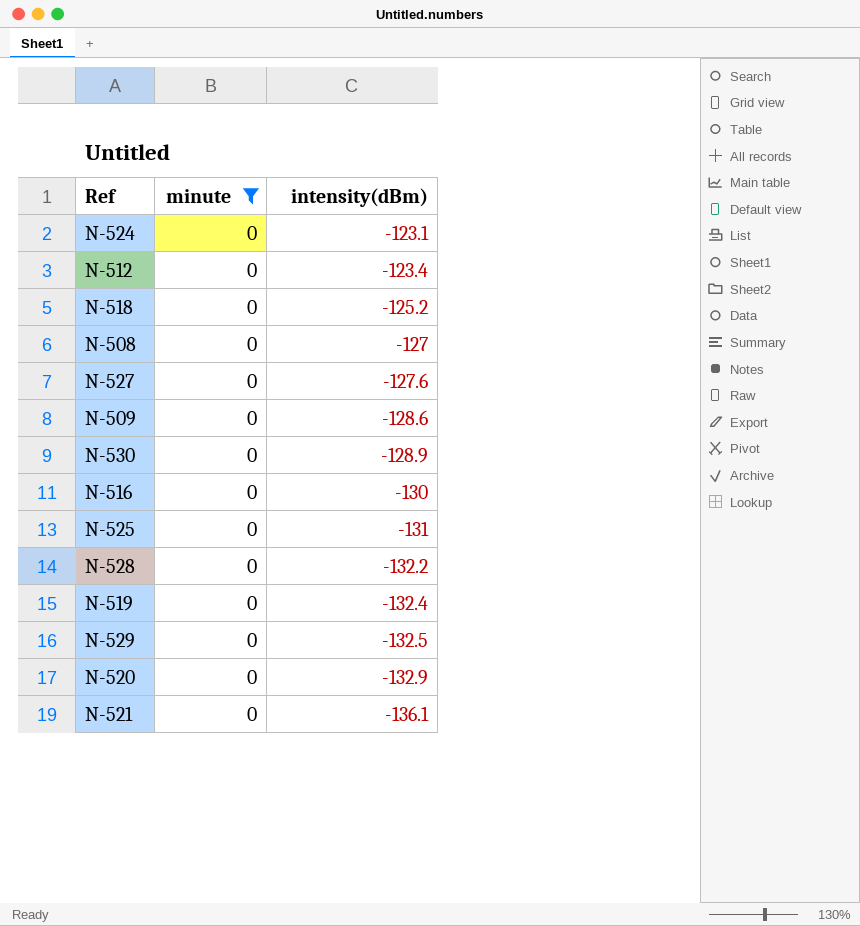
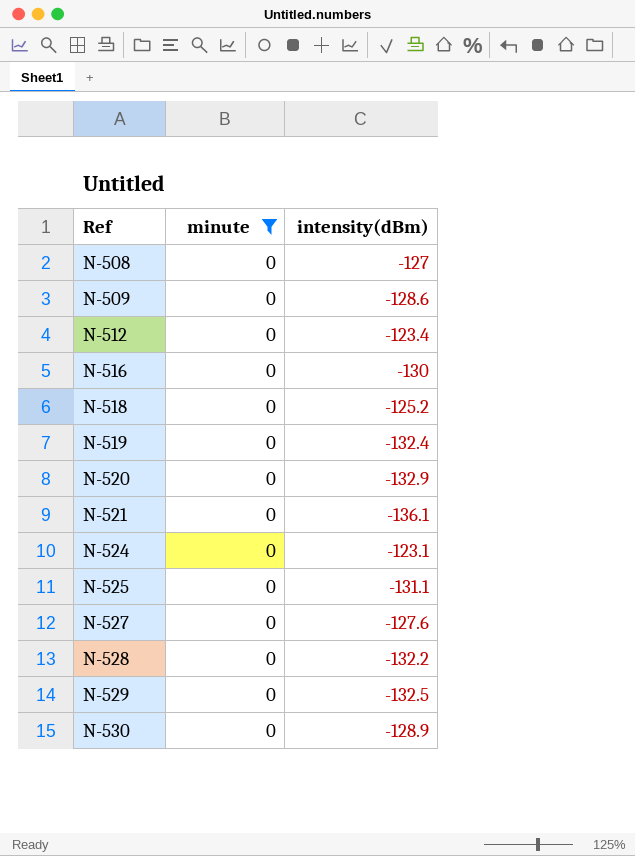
row order: intensity(dBm) descending -> Ref ascending
N-525 | intensity(dBm): -131 -> -131.1

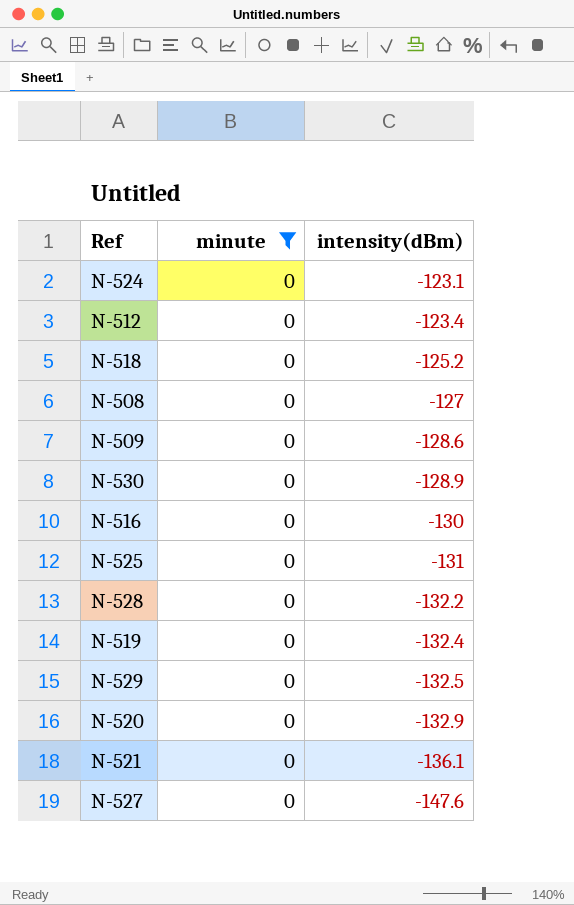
row order: Ref ascending -> intensity(dBm) descending
N-525 | intensity(dBm): -131.1 -> -131
N-527 | intensity(dBm): -127.6 -> -147.6

